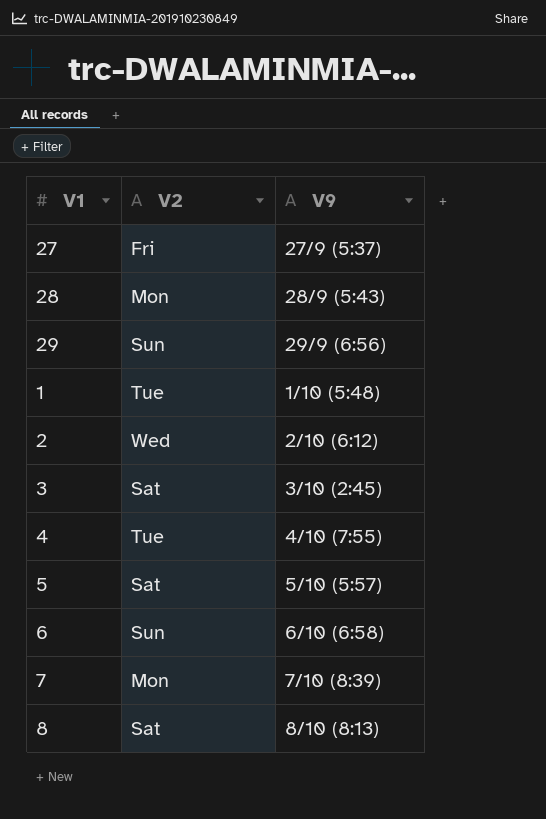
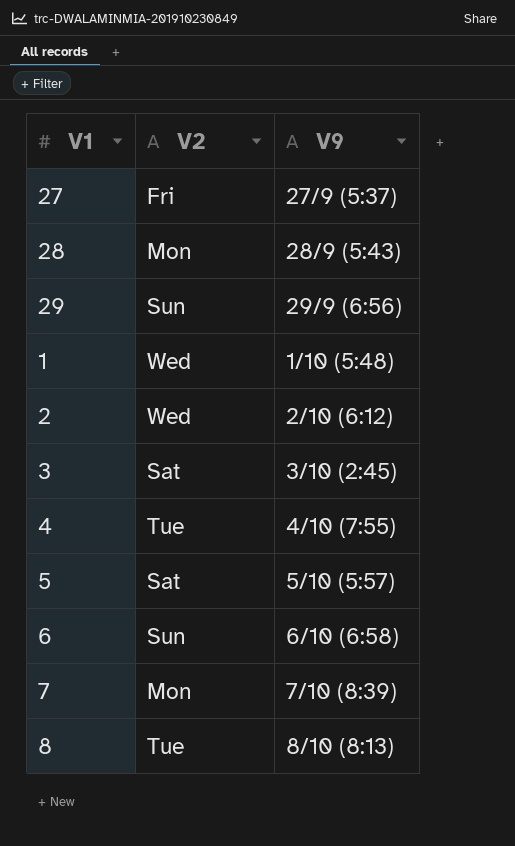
1 | V2: Tue -> Wed
8 | V2: Sat -> Tue

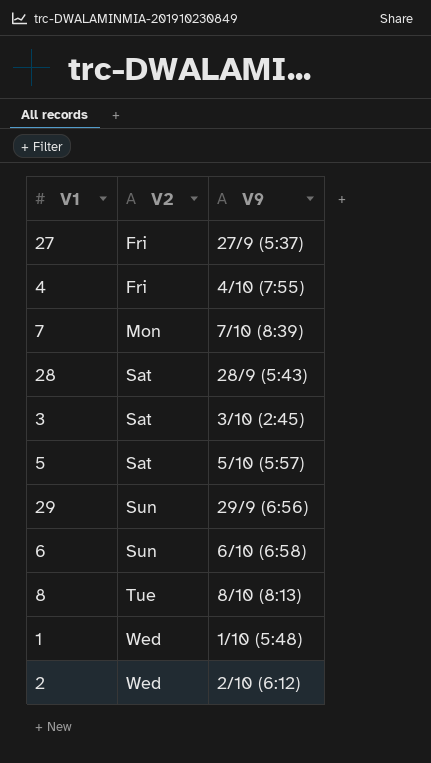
row order: none -> V2 ascending
4 | V2: Tue -> Fri
28 | V2: Mon -> Sat

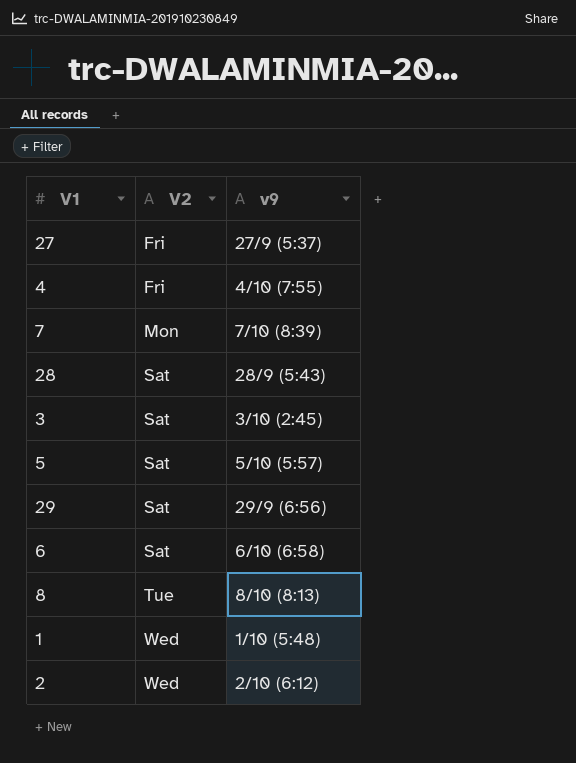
column name: V9 -> v9
29 | V2: Sun -> Sat
6 | V2: Sun -> Sat

